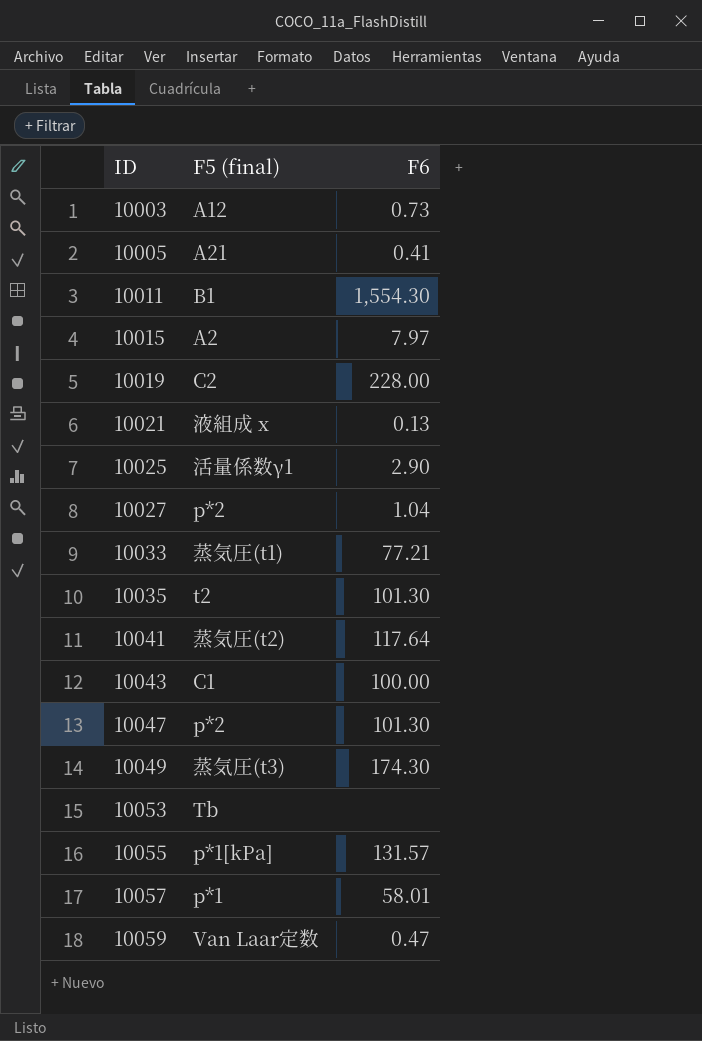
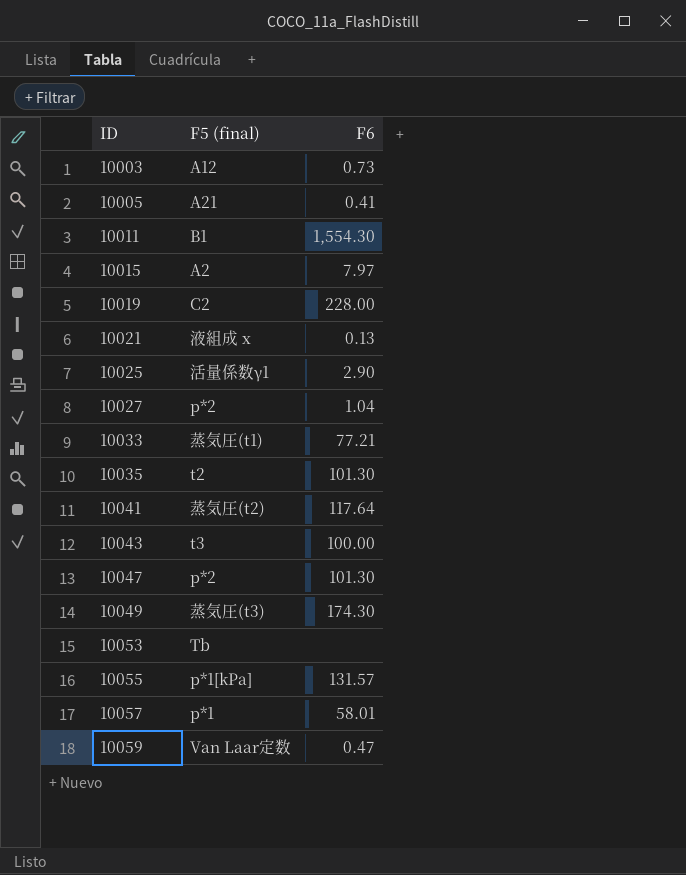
10043 | F5 (final): C1 -> t3

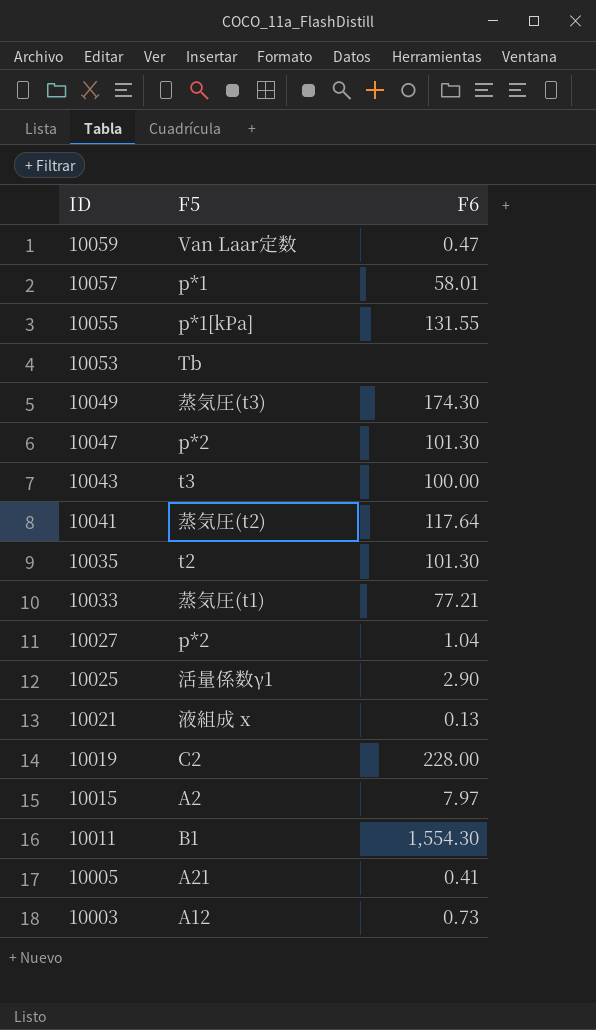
row order: ID ascending -> ID descending
column name: F5 (final) -> F5
10055 | F6: 131.57 -> 131.55

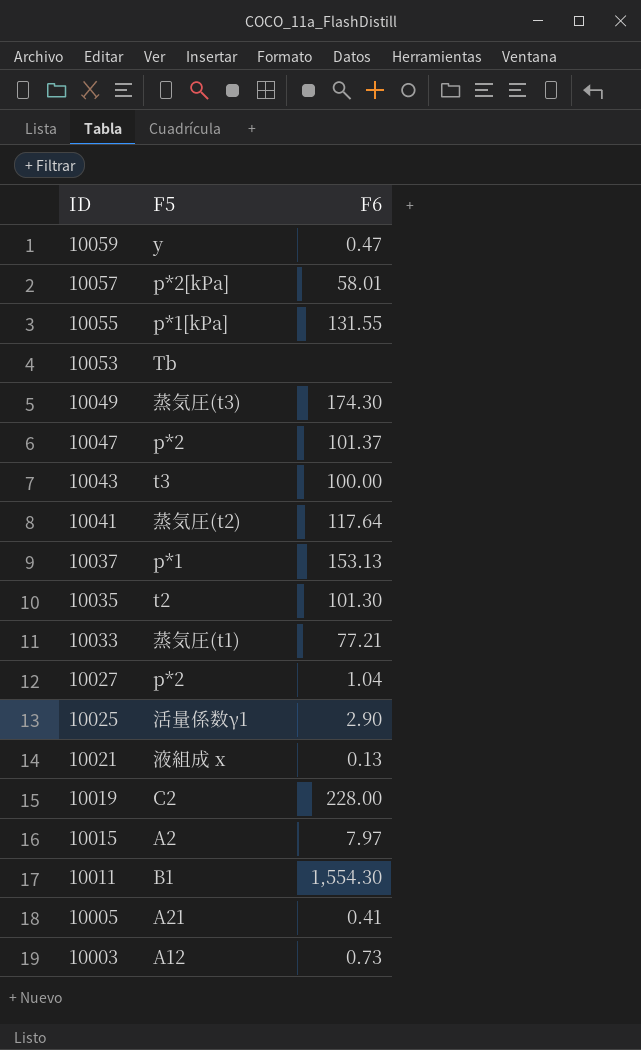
10059 | F5: Van Laar定数 -> y
10057 | F5: p*1 -> p*2[kPa]
10047 | F6: 101.30 -> 101.37
row 10037: none -> p*1 | 153.13

